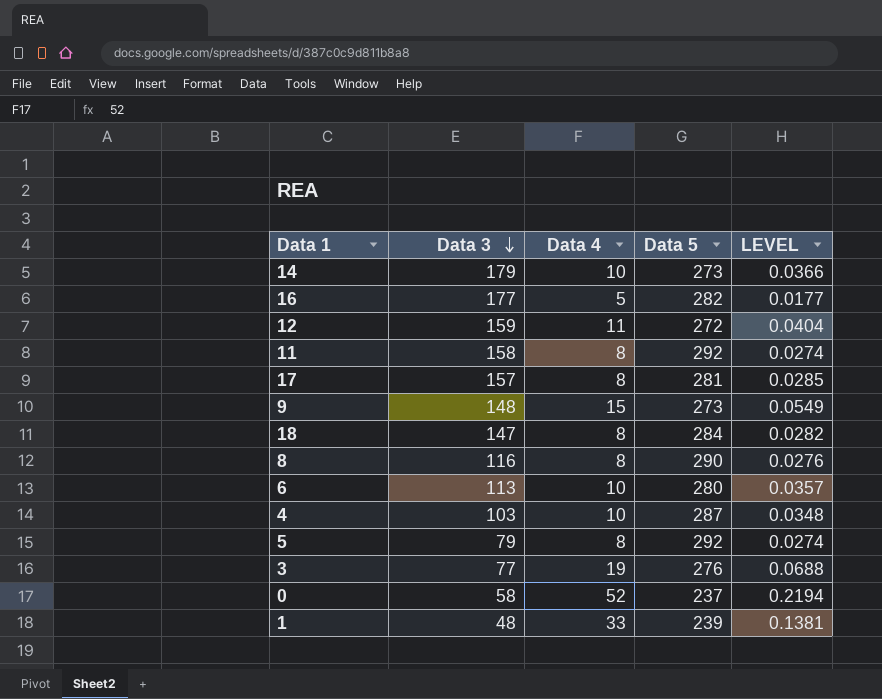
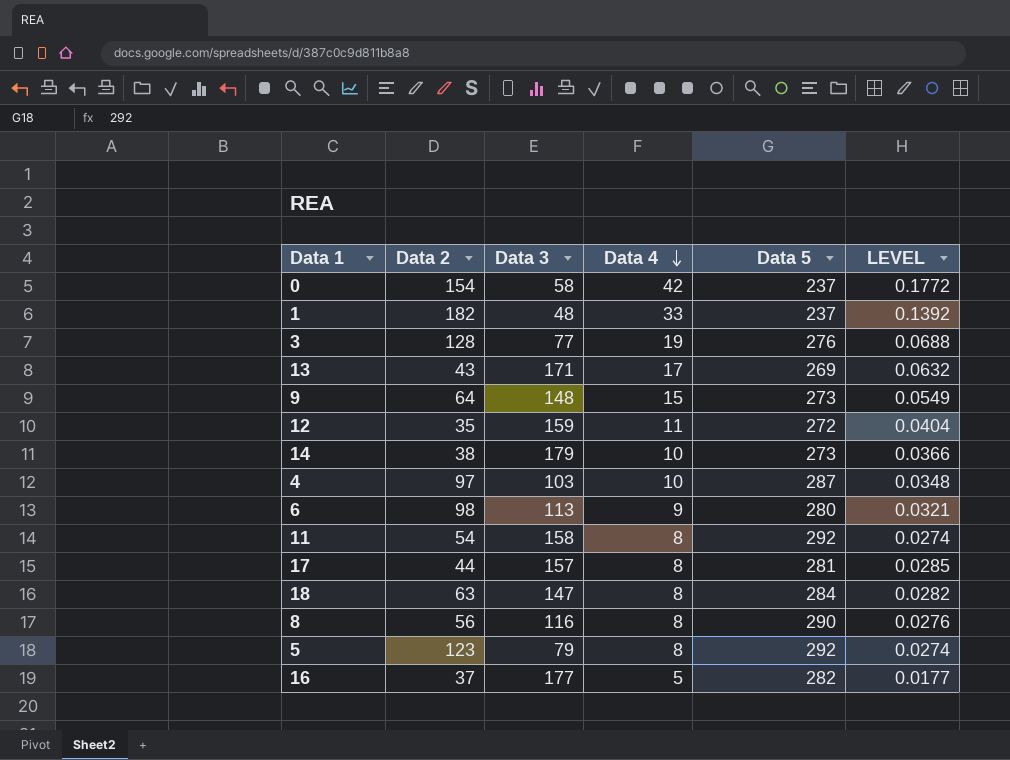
row order: Data 3 descending -> Data 4 descending
column Data 2 | position: none -> 2
0 | Data 4: 52 -> 42
0 | LEVEL: 0.2194 -> 0.1772
1 | Data 5: 239 -> 237
1 | LEVEL: 0.1381 -> 0.1392
row 13: none -> 43 | 171 | 17 | 269 | 0.0632
6 | Data 4: 10 -> 9
6 | LEVEL: 0.0357 -> 0.0321

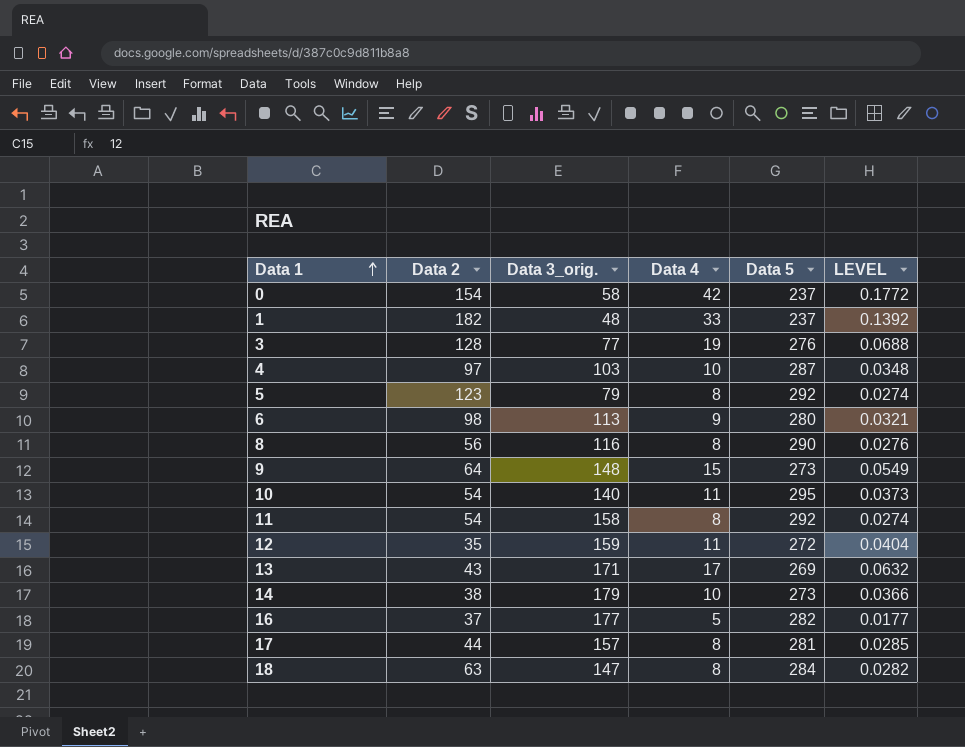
row order: Data 4 descending -> Data 1 ascending
column name: Data 3 -> Data 3_orig.
row 10: none -> 54 | 140 | 11 | 295 | 0.0373

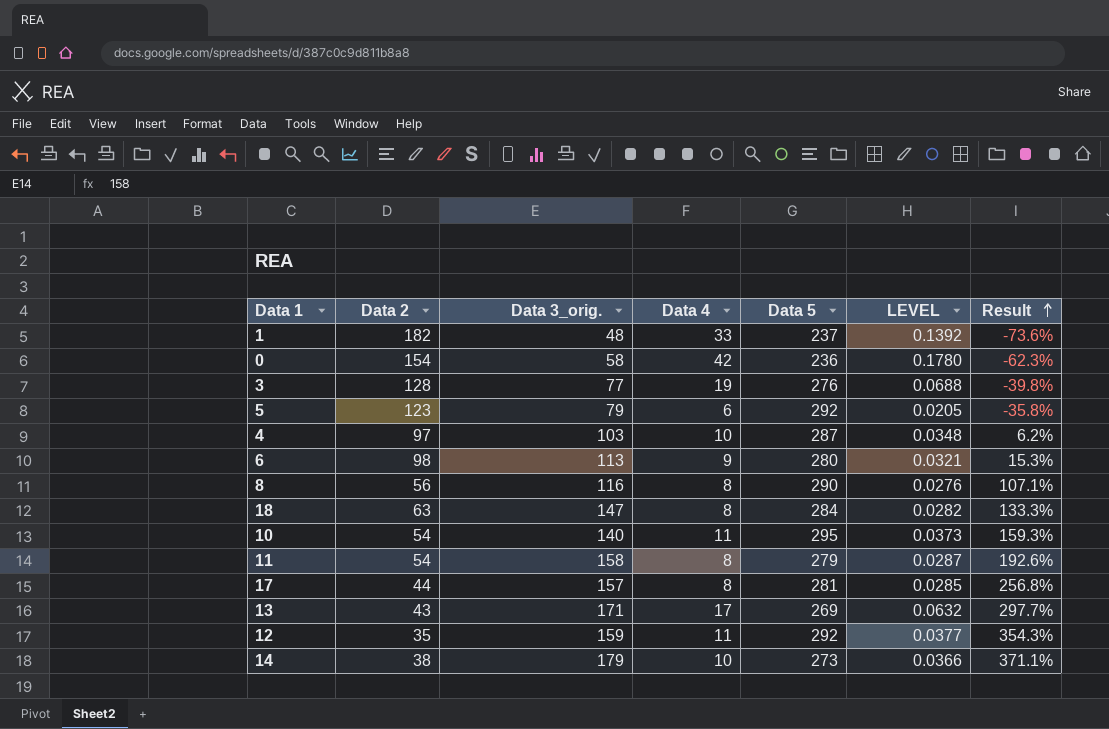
row order: Data 1 ascending -> Result ascending
column Result | formula: none -> ([Data 3_orig.] - [Data 2]) / [Data 2]
row 9: 64 | 148 | 15 | 273 | 0.0549 -> none
row 16: 37 | 177 | 5 | 282 | 0.0177 -> none
0 | Data 5: 237 -> 236
0 | LEVEL: 0.1772 -> 0.1780
5 | Data 4: 8 -> 6
5 | LEVEL: 0.0274 -> 0.0205
11 | Data 5: 292 -> 279
11 | LEVEL: 0.0274 -> 0.0287
12 | Data 5: 272 -> 292
12 | LEVEL: 0.0404 -> 0.0377

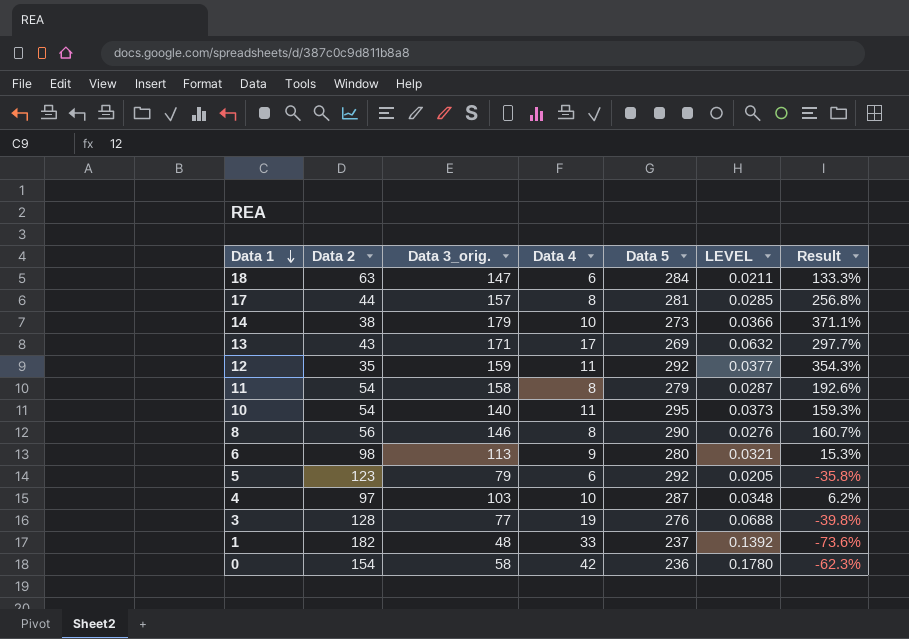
row order: Result ascending -> Data 1 descending
18 | Data 4: 8 -> 6
18 | LEVEL: 0.0282 -> 0.0211
8 | Data 3_orig.: 116 -> 146
8 | Result: 107.1% -> 160.7%

